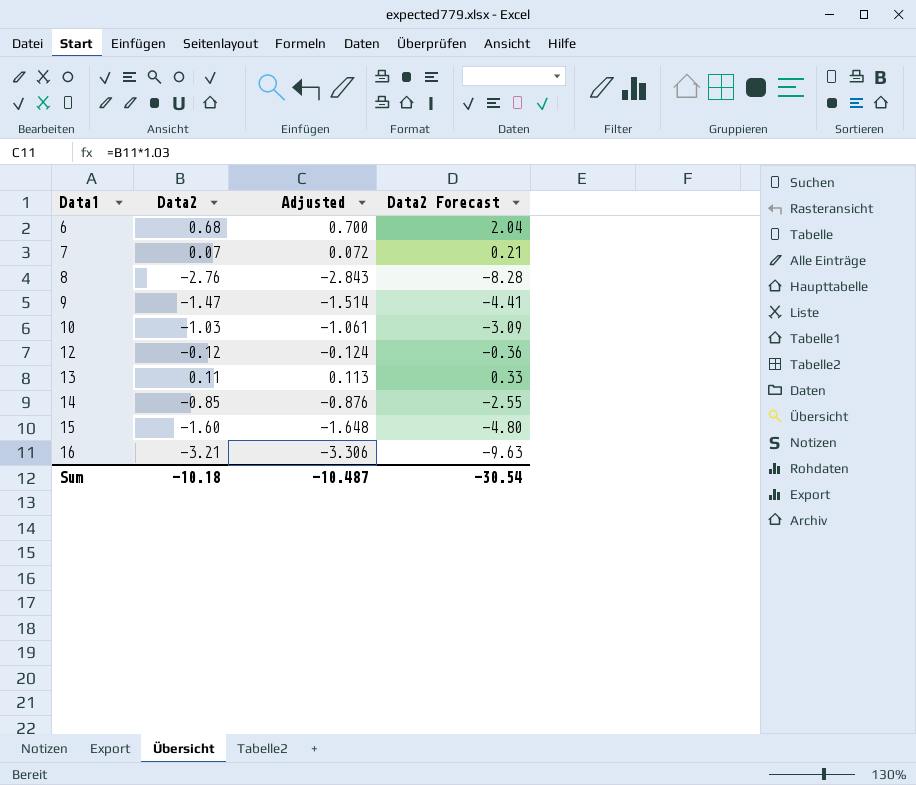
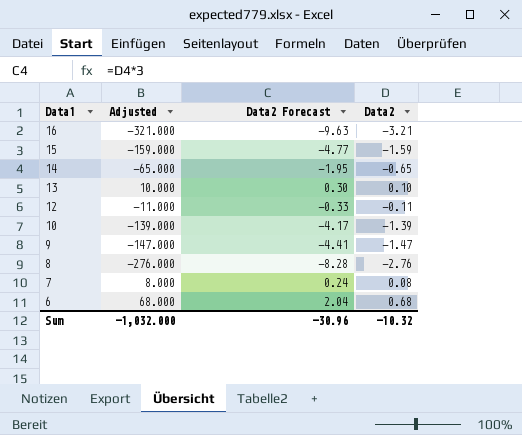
row order: Data1 ascending -> Data1 descending
column Adjusted | formula: [Data2] * 1.03 -> [Data2] * 100
column Data2 | position: 2 -> 4
15 | Data2 Forecast: -4.80 -> -4.77
15 | Data2: -1.60 -> -1.59
14 | Data2 Forecast: -2.55 -> -1.95
14 | Data2: -0.85 -> -0.65
13 | Data2 Forecast: 0.33 -> 0.30
13 | Data2: 0.11 -> 0.10
12 | Data2 Forecast: -0.36 -> -0.33
12 | Data2: -0.12 -> -0.11
10 | Data2 Forecast: -3.09 -> -4.17
10 | Data2: -1.03 -> -1.39
7 | Data2 Forecast: 0.21 -> 0.24
7 | Data2: 0.07 -> 0.08
Sum | Adjusted: -10.487 -> -1,032.000
Sum | Data2 Forecast: -30.54 -> -30.96
Sum | Data2: -10.18 -> -10.32

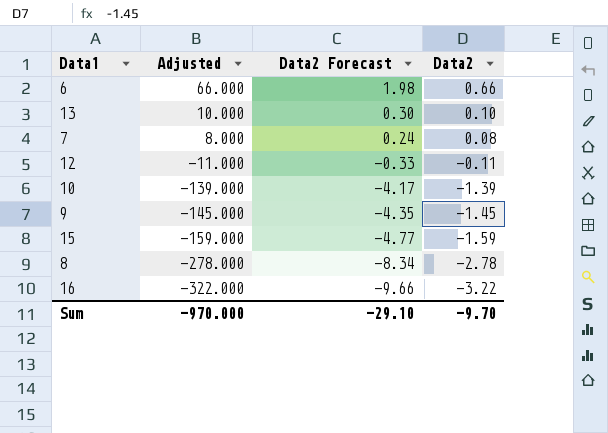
row order: Data1 descending -> Adjusted descending
row 14: -65.000 | -1.95 | -0.65 -> none
6 | Adjusted: 68.000 -> 66.000
6 | Data2 Forecast: 2.04 -> 1.98
6 | Data2: 0.68 -> 0.66
9 | Adjusted: -147.000 -> -145.000
9 | Data2 Forecast: -4.41 -> -4.35
9 | Data2: -1.47 -> -1.45
8 | Adjusted: -276.000 -> -278.000
8 | Data2 Forecast: -8.28 -> -8.34
8 | Data2: -2.76 -> -2.78
16 | Adjusted: -321.000 -> -322.000
16 | Data2 Forecast: -9.63 -> -9.66
16 | Data2: -3.21 -> -3.22
Sum | Adjusted: -1,032.000 -> -970.000
Sum | Data2 Forecast: -30.96 -> -29.10
Sum | Data2: -10.32 -> -9.70

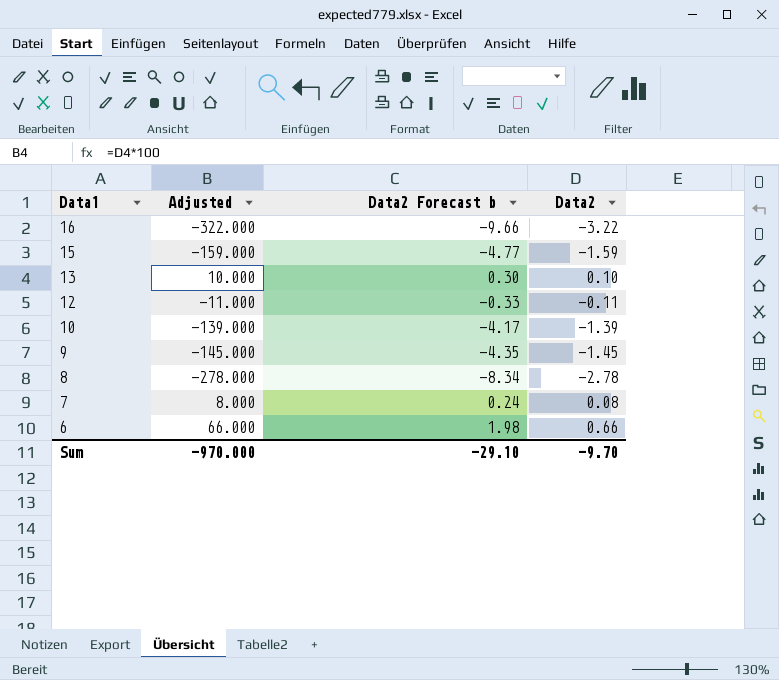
row order: Adjusted descending -> Data1 descending
column name: Data2 Forecast -> Data2 Forecast b

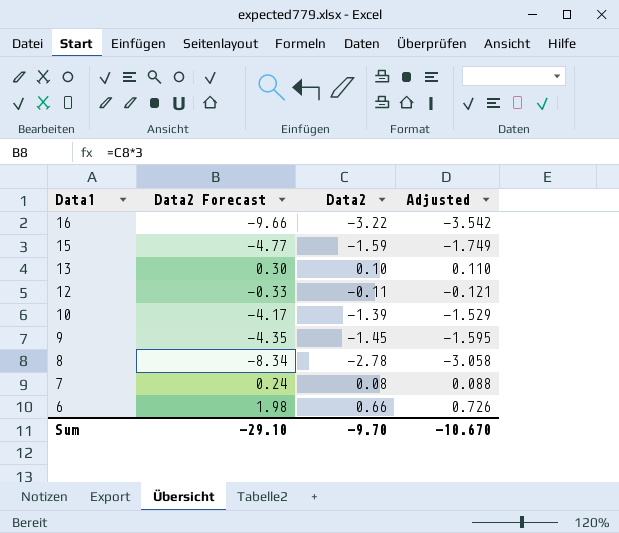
column name: Data2 Forecast b -> Data2 Forecast
column Adjusted | formula: [Data2] * 100 -> [Data2] * 1.1
column Adjusted | position: 2 -> 4
Sum | Adjusted: -970.000 -> -10.670

